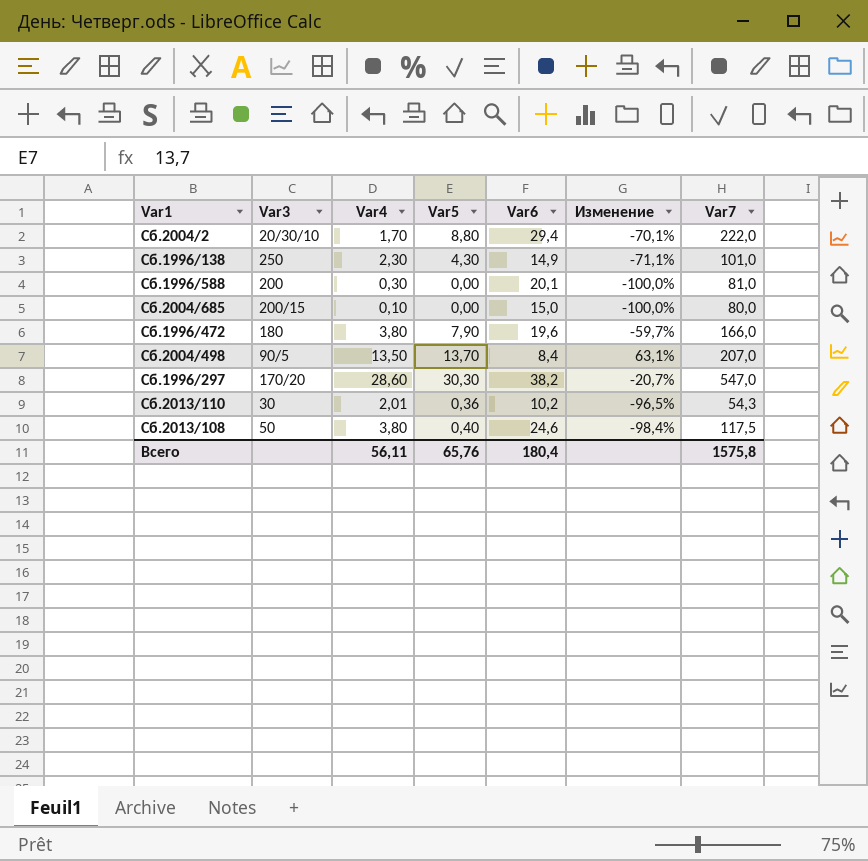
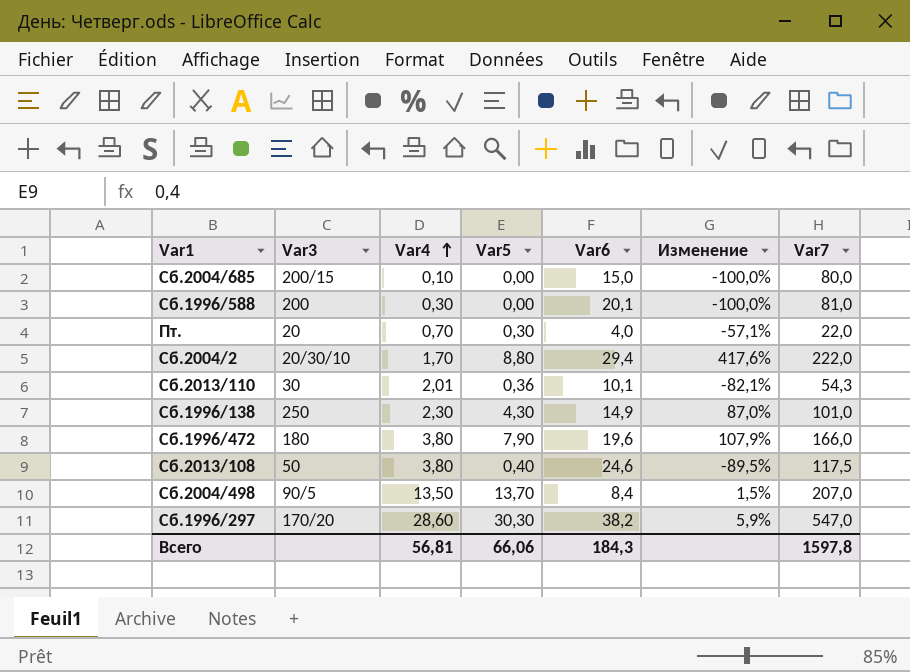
row order: none -> Var4 ascending
column Изменение | formula: ([Var5] - [Var6]) / [Var6] -> ([Var5] - [Var4]) / [Var4]
row Пт.: none -> 20 | 0,70 | 0,30 | 4,0 | -57,1% | 22,0
Сб.2013/110 | Var6: 10,2 -> 10,1
Всего | Var4: 56,11 -> 56,81
Всего | Var5: 65,76 -> 66,06
Всего | Var6: 180,4 -> 184,3
Всего | Var7: 1575,8 -> 1597,8

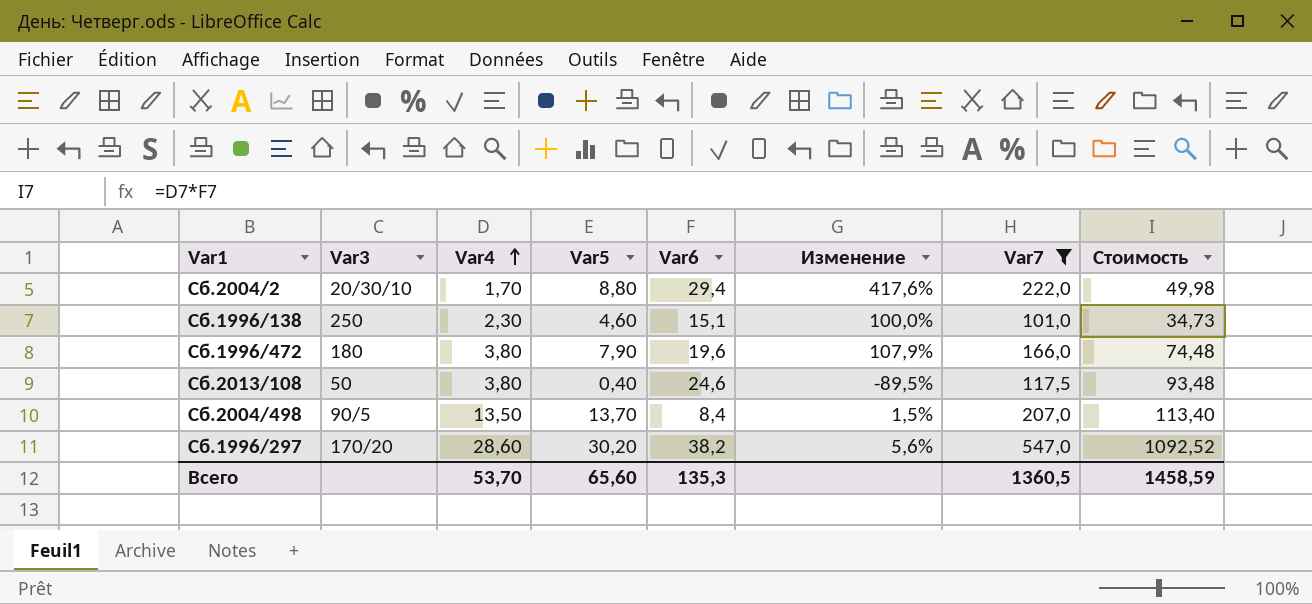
filter: none -> Var7 >= 101,0
column Стоимость | formula: none -> [Var4] * [Var6]
Сб.1996/138 | Var5: 4,30 -> 4,60
Сб.1996/138 | Var6: 14,9 -> 15,1
Сб.1996/138 | Изменение: 87,0% -> 100,0%
Сб.1996/297 | Var5: 30,30 -> 30,20
Сб.1996/297 | Изменение: 5,9% -> 5,6%
Всего | Var4: 56,81 -> 53,70
Всего | Var5: 66,06 -> 65,60
Всего | Var6: 184,3 -> 135,3
Всего | Var7: 1597,8 -> 1360,5

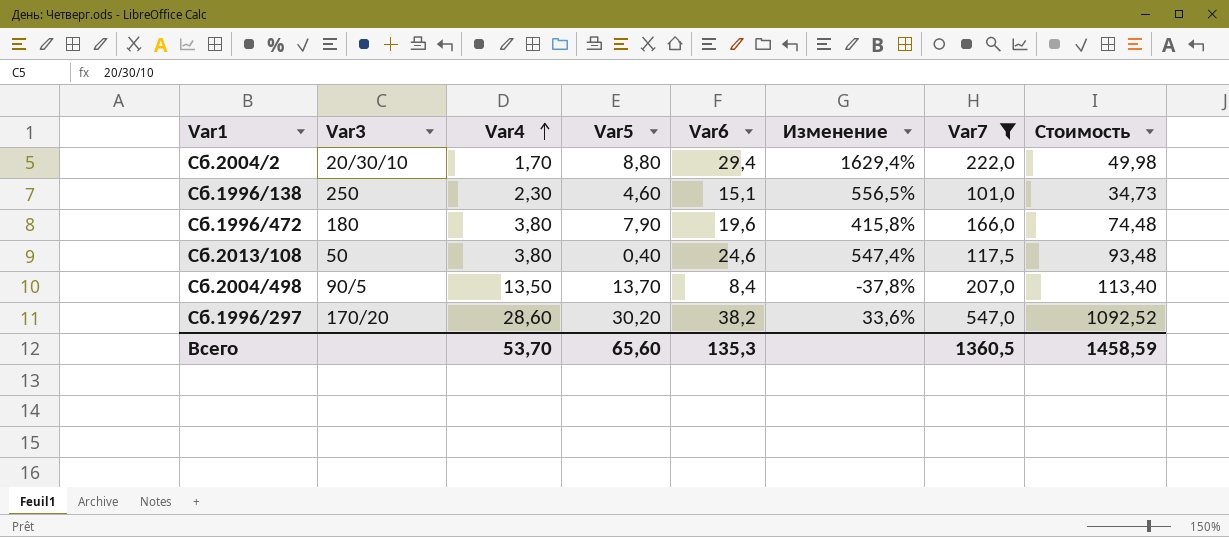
column Изменение | formula: ([Var5] - [Var4]) / [Var4] -> ([Var6] - [Var4]) / [Var4]

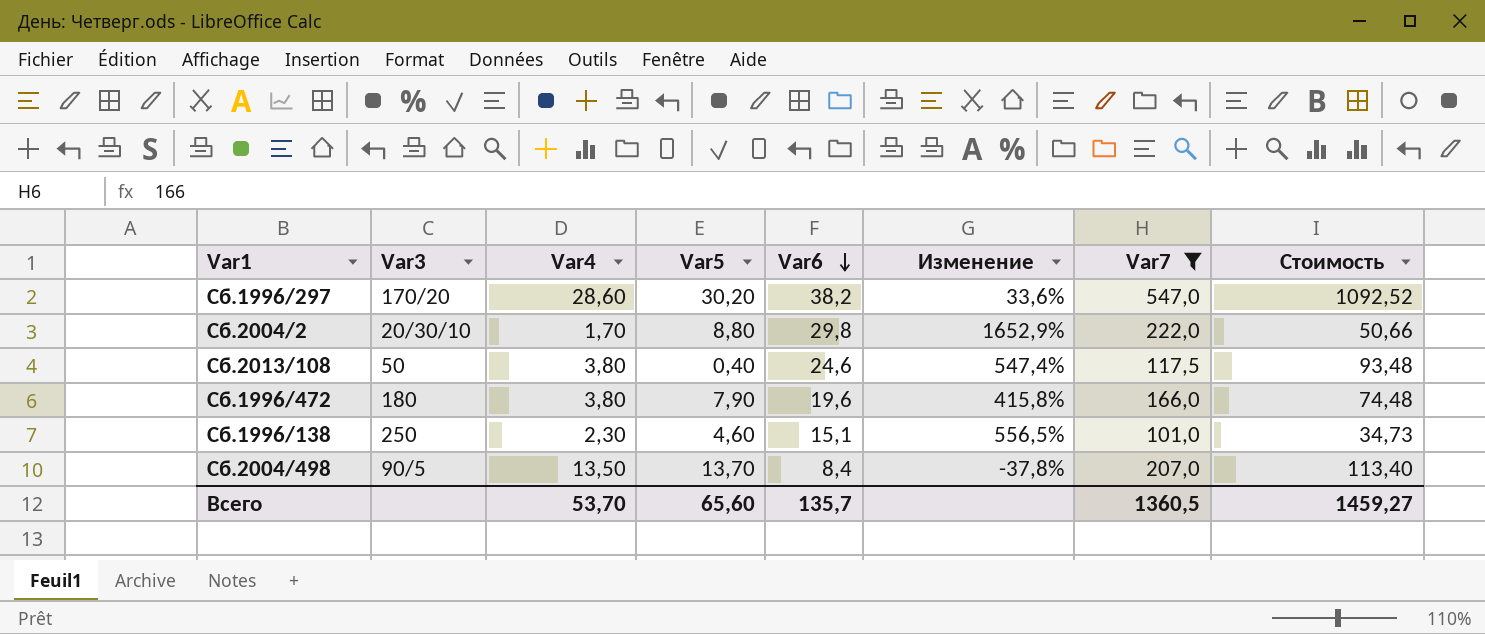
row order: Var4 ascending -> Var6 descending
Сб.2004/2 | Var6: 29,4 -> 29,8
Сб.2004/2 | Изменение: 1629,4% -> 1652,9%
Сб.2004/2 | Стоимость: 49,98 -> 50,66
Всего | Var6: 135,3 -> 135,7
Всего | Стоимость: 1458,59 -> 1459,27

